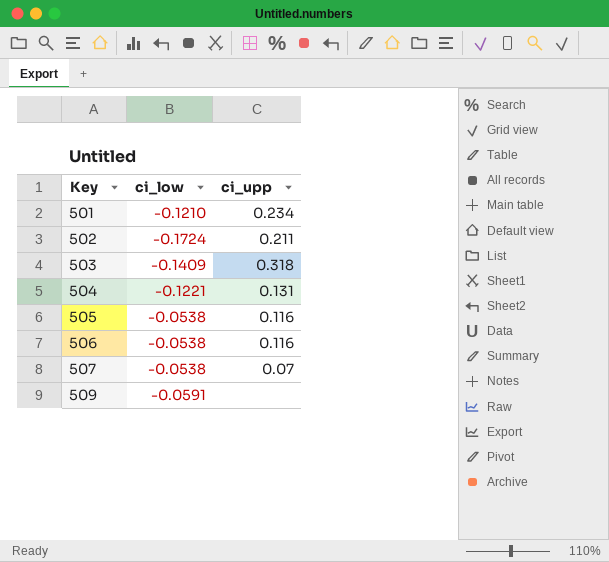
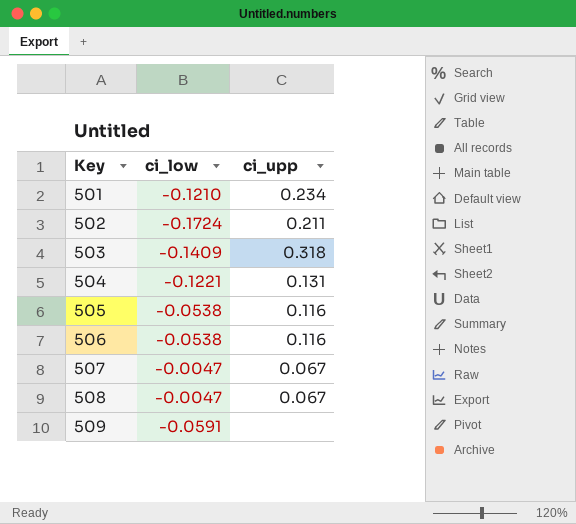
507 | ci_low: -0.0538 -> -0.0047
507 | ci_upp: 0.07 -> 0.067
row 508: none -> -0.0047 | 0.067

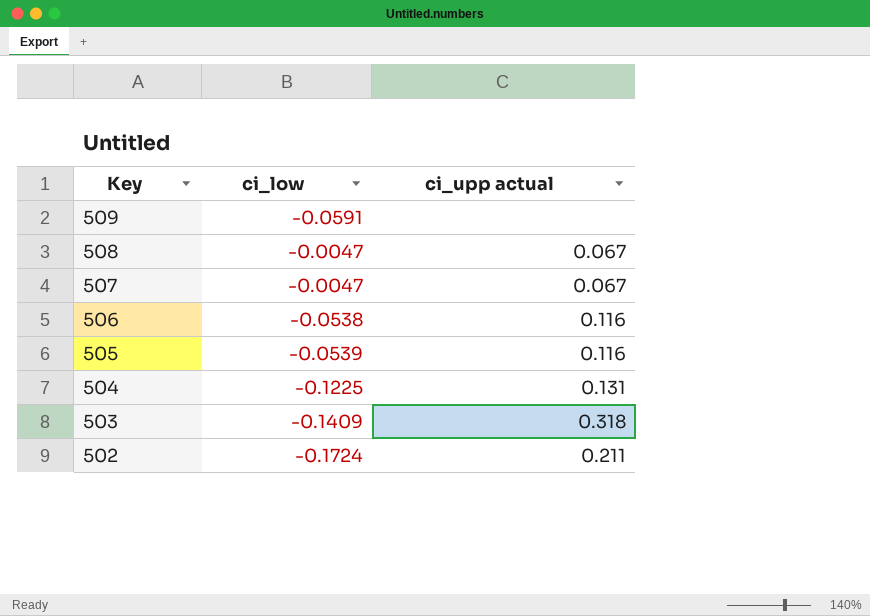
row order: Key ascending -> Key descending
column name: ci_upp -> ci_upp actual
row 501: -0.1210 | 0.234 -> none
505 | ci_low: -0.0538 -> -0.0539
504 | ci_low: -0.1221 -> -0.1225

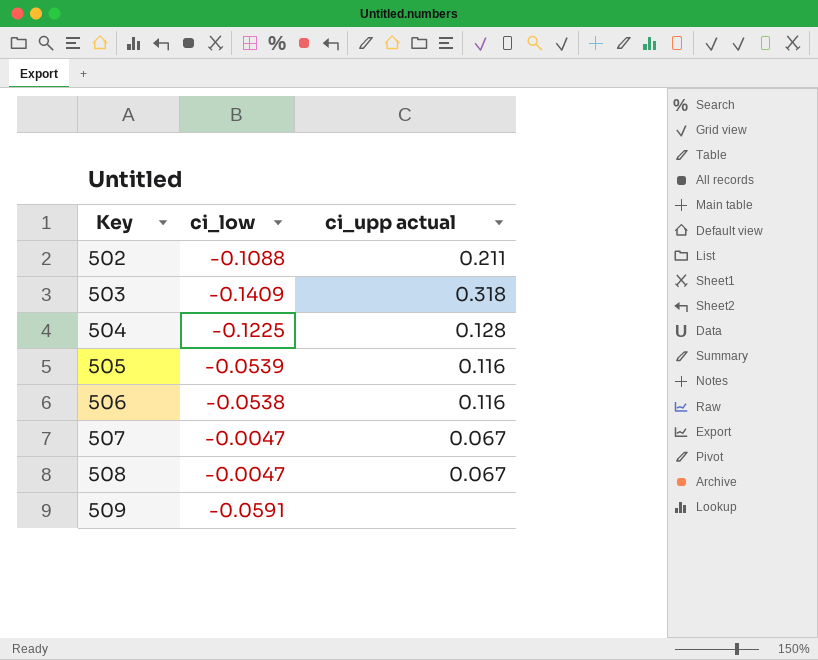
row order: Key descending -> Key ascending
502 | ci_low: -0.1724 -> -0.1088
504 | ci_upp actual: 0.131 -> 0.128

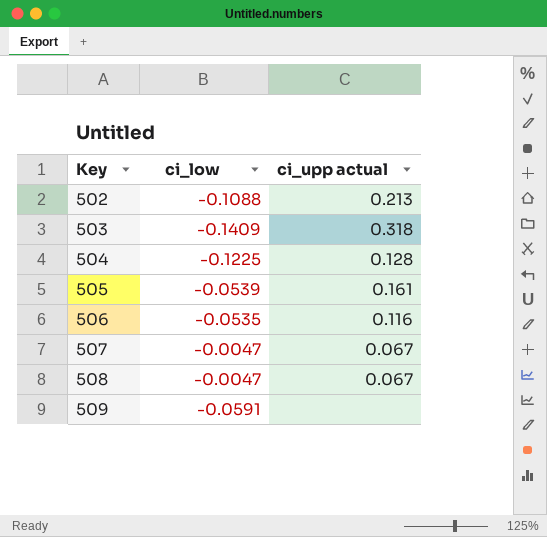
502 | ci_upp actual: 0.211 -> 0.213
505 | ci_upp actual: 0.116 -> 0.161
506 | ci_low: -0.0538 -> -0.0535

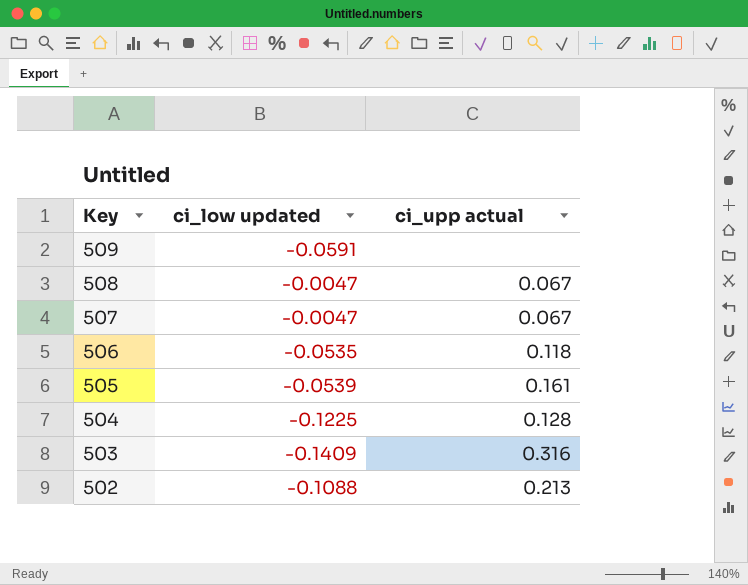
row order: Key ascending -> Key descending
column name: ci_low -> ci_low updated
506 | ci_upp actual: 0.116 -> 0.118
503 | ci_upp actual: 0.318 -> 0.316

